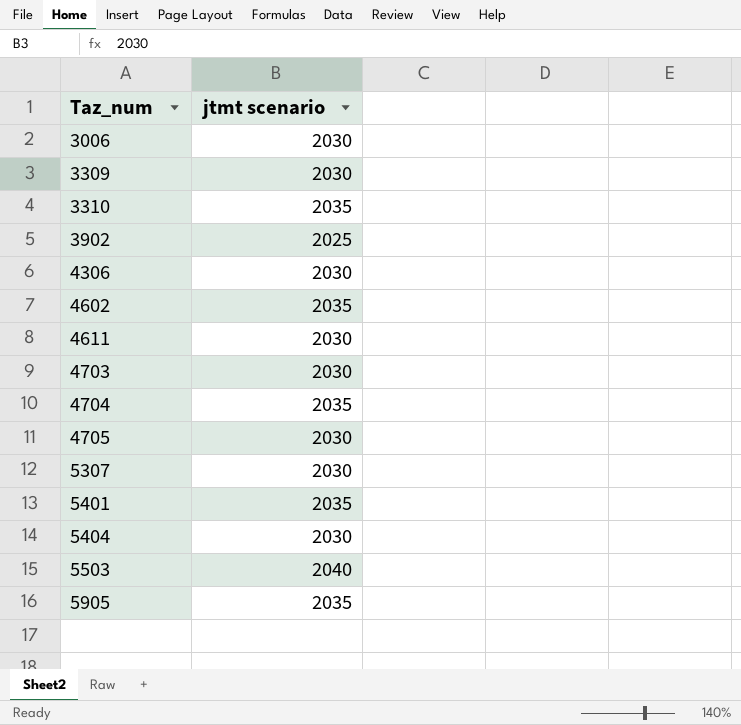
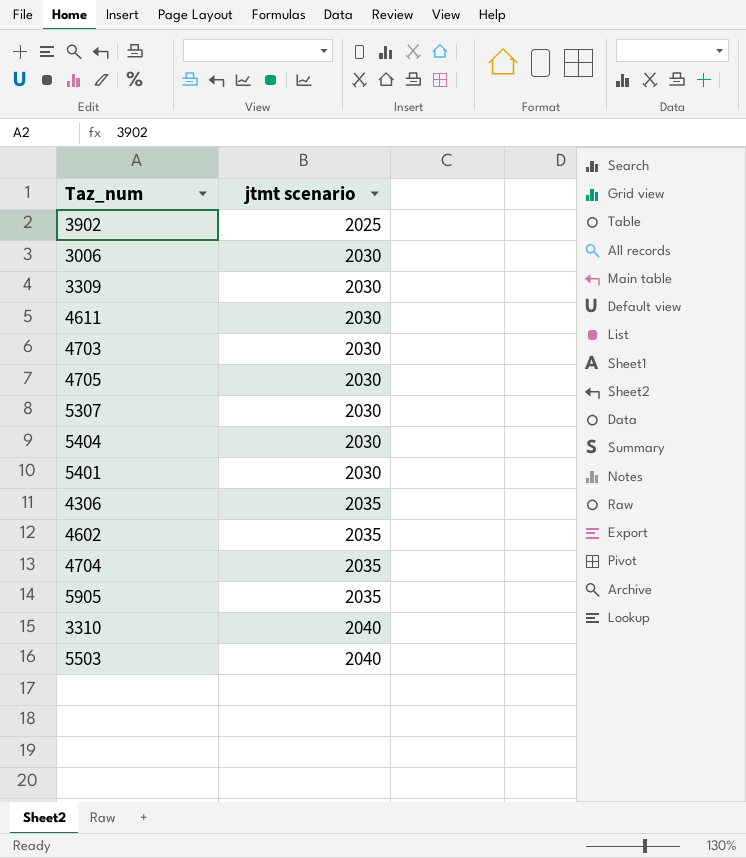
row order: Taz_num ascending -> jtmt scenario ascending
5401 | jtmt scenario: 2035 -> 2030
4306 | jtmt scenario: 2030 -> 2035
3310 | jtmt scenario: 2035 -> 2040

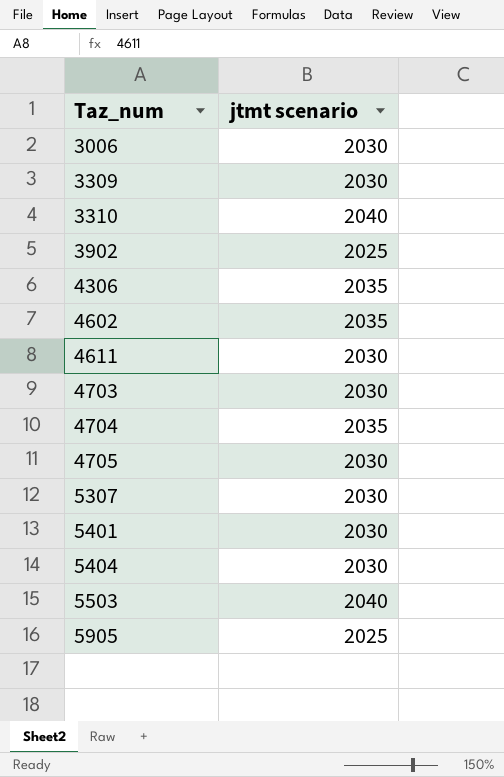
row order: jtmt scenario ascending -> Taz_num ascending
5905 | jtmt scenario: 2035 -> 2025

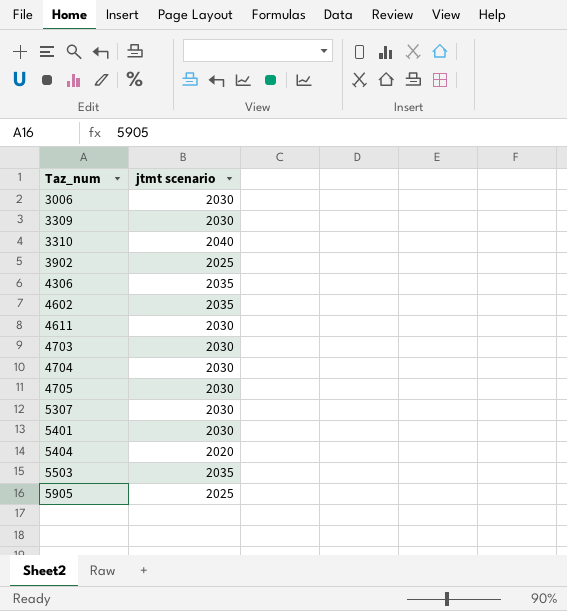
4704 | jtmt scenario: 2035 -> 2030
5404 | jtmt scenario: 2030 -> 2020
5503 | jtmt scenario: 2040 -> 2035

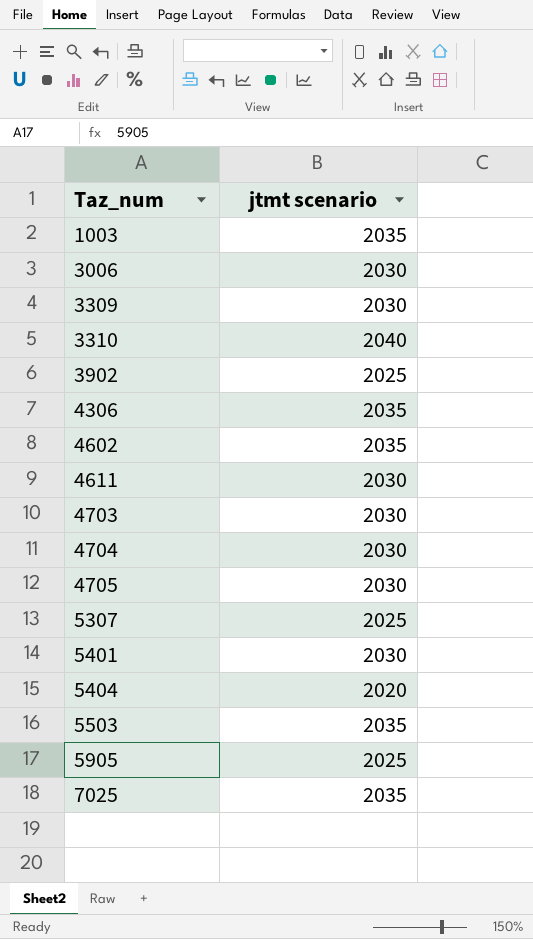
row 1003: none -> 2035
5307 | jtmt scenario: 2030 -> 2025
row 7025: none -> 2035

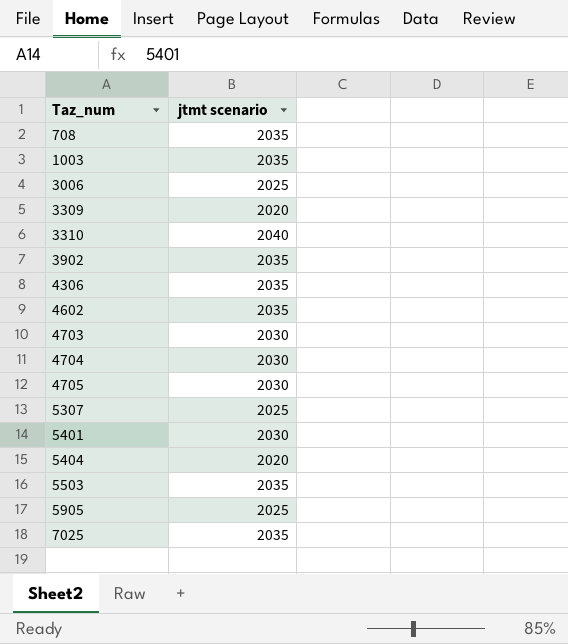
row 4611: 2030 -> none
row 708: none -> 2035
3006 | jtmt scenario: 2030 -> 2025
3309 | jtmt scenario: 2030 -> 2020
3902 | jtmt scenario: 2025 -> 2035

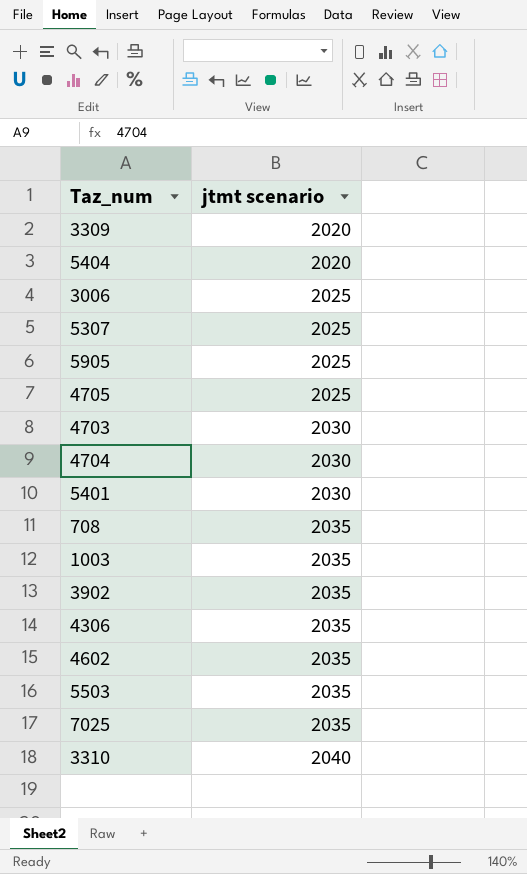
row order: Taz_num ascending -> jtmt scenario ascending
4705 | jtmt scenario: 2030 -> 2025

